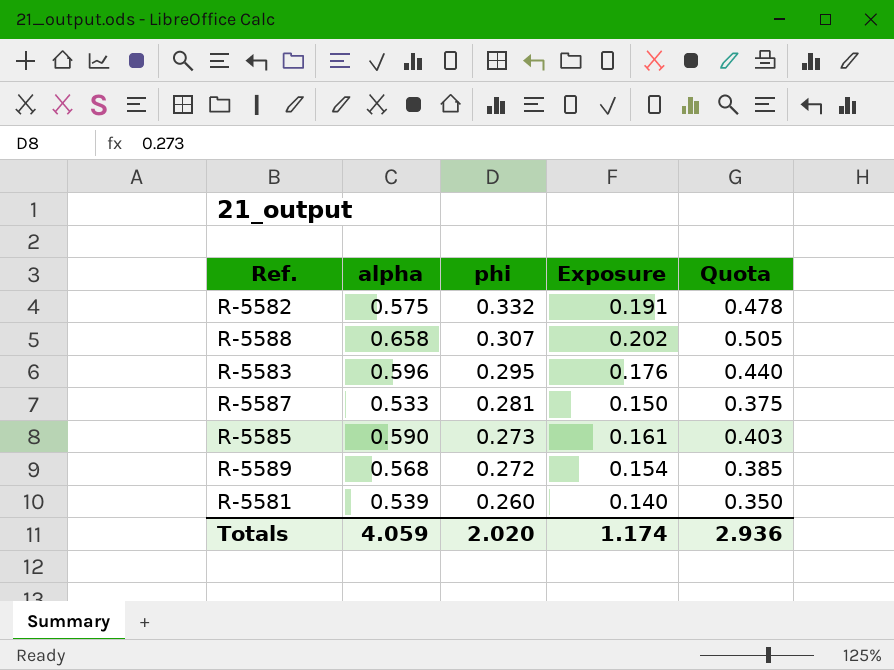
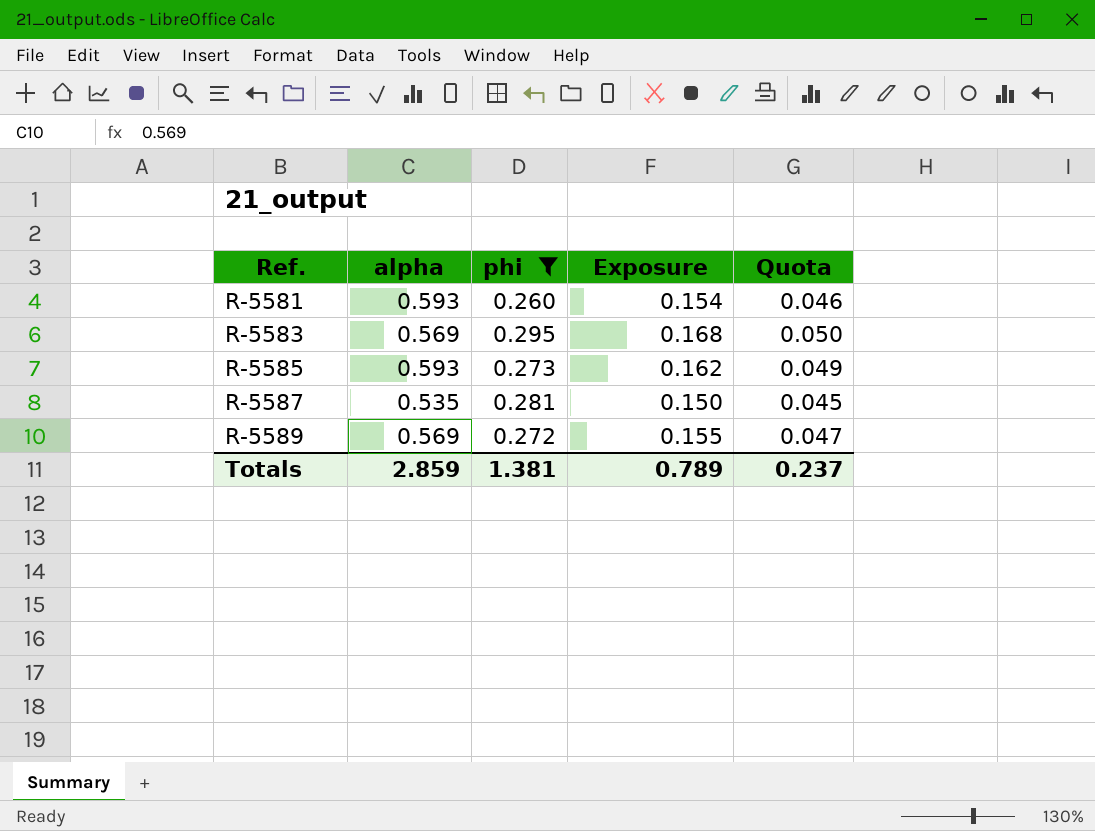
filter: none -> phi <= 0.295
row order: phi descending -> Ref. ascending
column Quota | formula: [Exposure] * 2.5 -> [Exposure] * 0.3
R-5581 | alpha: 0.539 -> 0.593
R-5581 | Exposure: 0.140 -> 0.154
R-5583 | alpha: 0.596 -> 0.569
R-5583 | Exposure: 0.176 -> 0.168
R-5585 | alpha: 0.590 -> 0.593
R-5585 | Exposure: 0.161 -> 0.162
R-5587 | alpha: 0.533 -> 0.535
R-5589 | alpha: 0.568 -> 0.569
R-5589 | Exposure: 0.154 -> 0.155
Totals | alpha: 4.059 -> 2.859
Totals | phi: 2.020 -> 1.381
Totals | Exposure: 1.174 -> 0.789
Totals | Quota: 2.936 -> 0.237

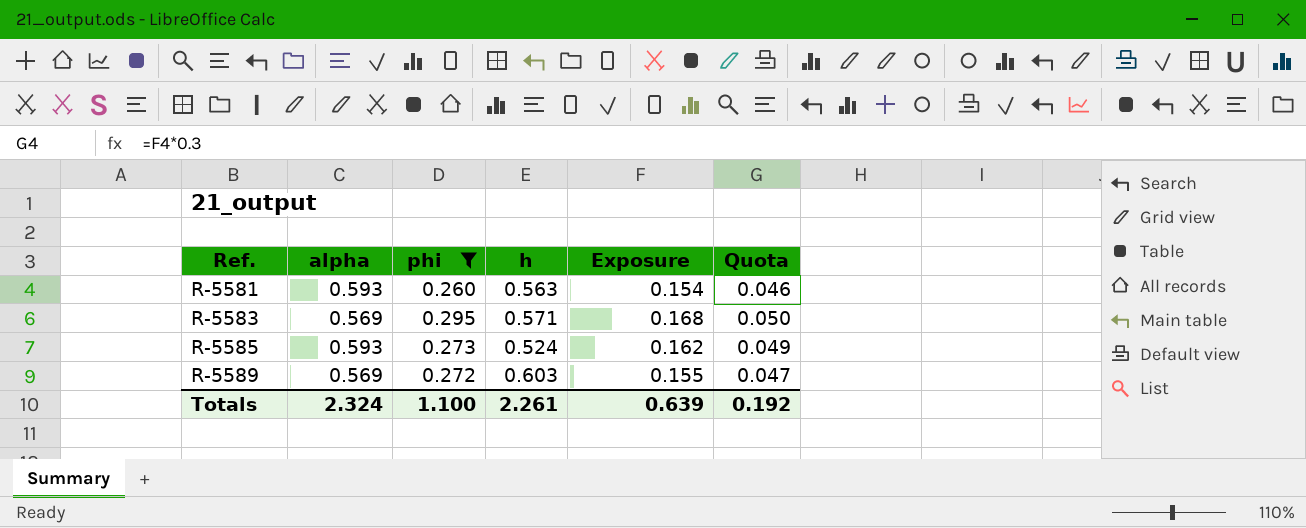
column h | position: none -> 4
row R-5587: 0.535 | 0.281 | 0.150 | 0.045 -> none
Totals | alpha: 2.859 -> 2.324
Totals | phi: 1.381 -> 1.100
Totals | Exposure: 0.789 -> 0.639
Totals | Quota: 0.237 -> 0.192

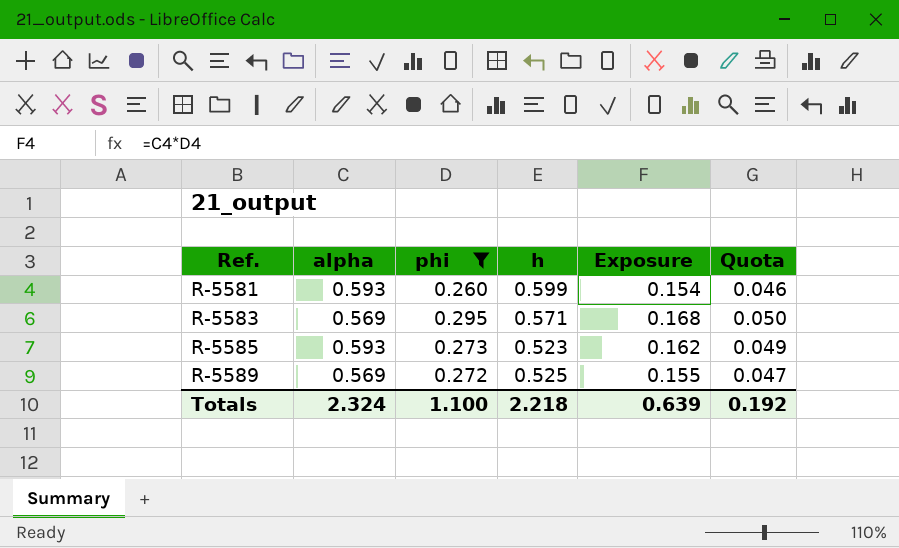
R-5581 | h: 0.563 -> 0.599
R-5585 | h: 0.524 -> 0.523
R-5589 | h: 0.603 -> 0.525
Totals | h: 2.261 -> 2.218

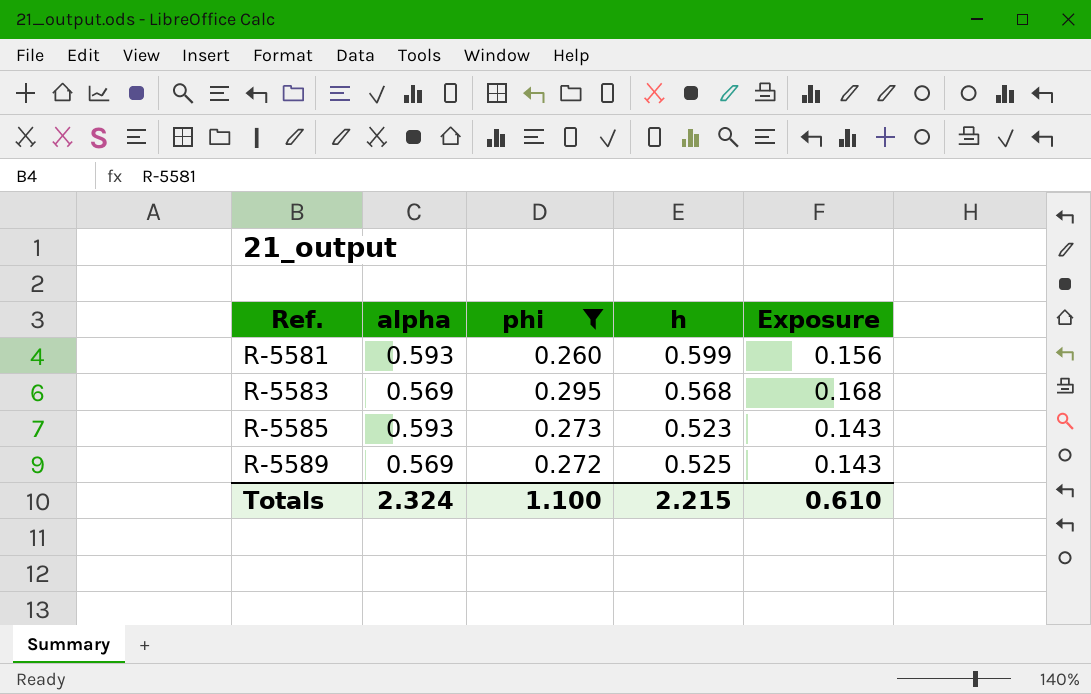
column Quota | formula: [Exposure] * 0.3 -> none
column Exposure | formula: [alpha] * [phi] -> [phi] * [h]
R-5583 | h: 0.571 -> 0.568
Totals | h: 2.218 -> 2.215
Totals | Exposure: 0.639 -> 0.610

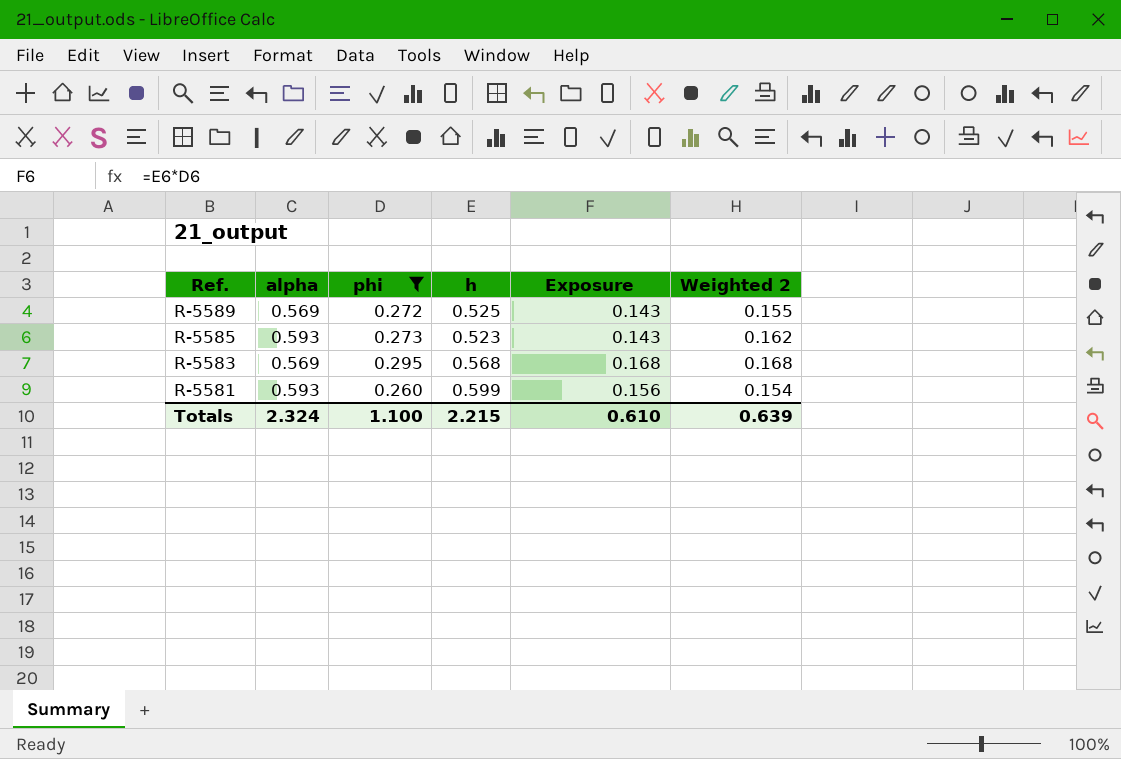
row order: Ref. ascending -> Ref. descending
column Weighted 2 | formula: none -> [alpha] * [phi]

